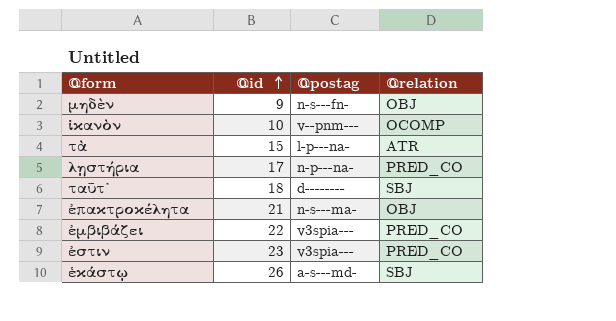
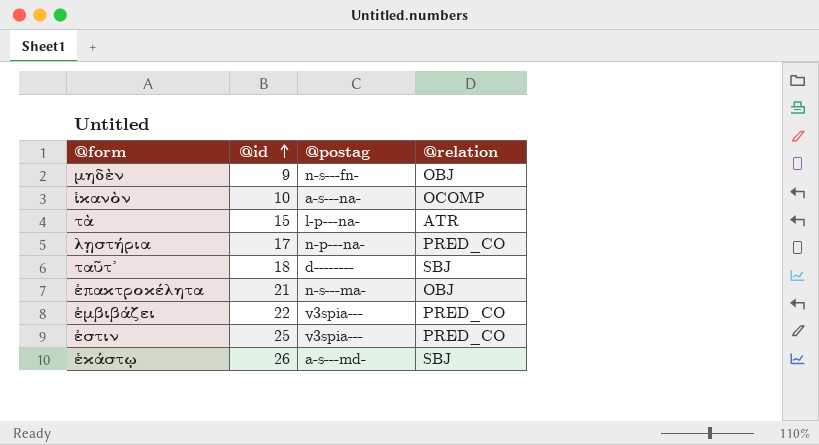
ἱκανὸν | @postag: v--pnm--- -> a-s---na-
ἐστιν | @id: 23 -> 25

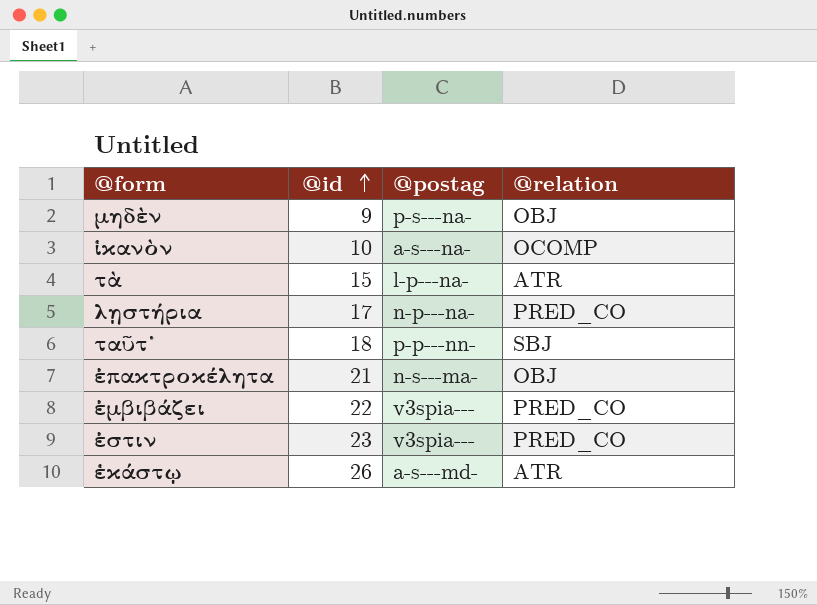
μηδὲν | @postag: n-s---fn- -> p-s---na-
ταῦτ᾽ | @postag: d-------- -> p-p---nn-
ἐστιν | @id: 25 -> 23
ἑκάστῳ | @relation: SBJ -> ATR

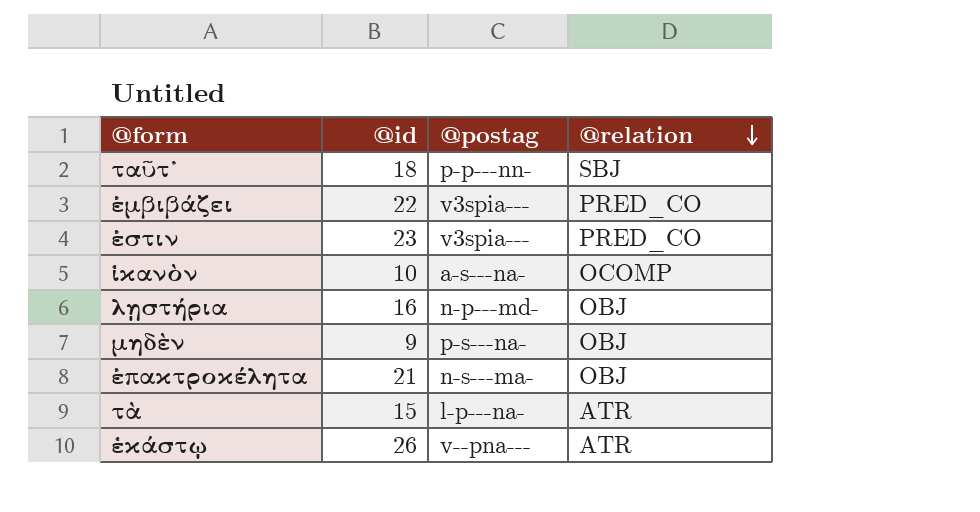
row order: @id ascending -> @relation descending
λῃστήρια | @id: 17 -> 16
λῃστήρια | @postag: n-p---na- -> n-p---md-
λῃστήρια | @relation: PRED_CO -> OBJ
ἑκάστῳ | @postag: a-s---md- -> v--pna---

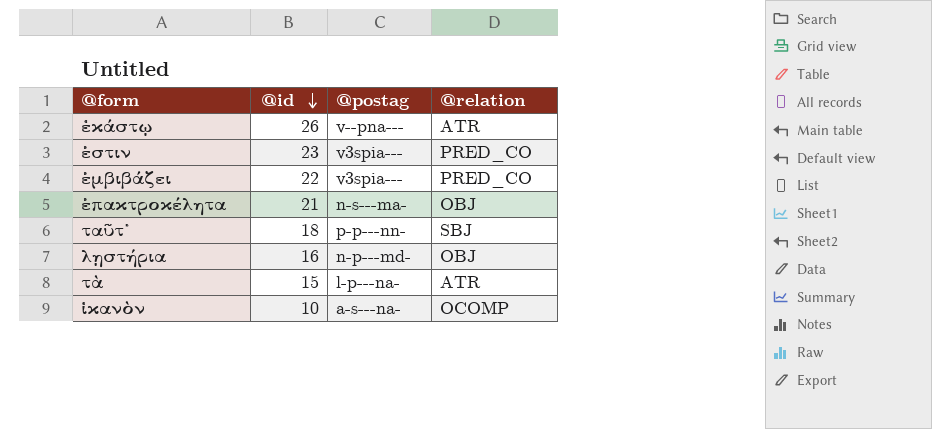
row order: @relation descending -> @id descending
row μηδὲν: 9 | p-s---na- | OBJ -> none

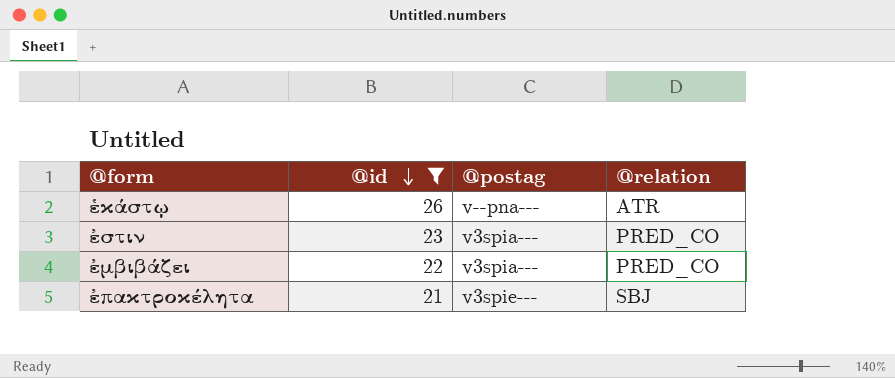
filter: none -> @id >= 21
ἐπακτροκέλητα | @postag: n-s---ma- -> v3spie---
ἐπακτροκέλητα | @relation: OBJ -> SBJ

